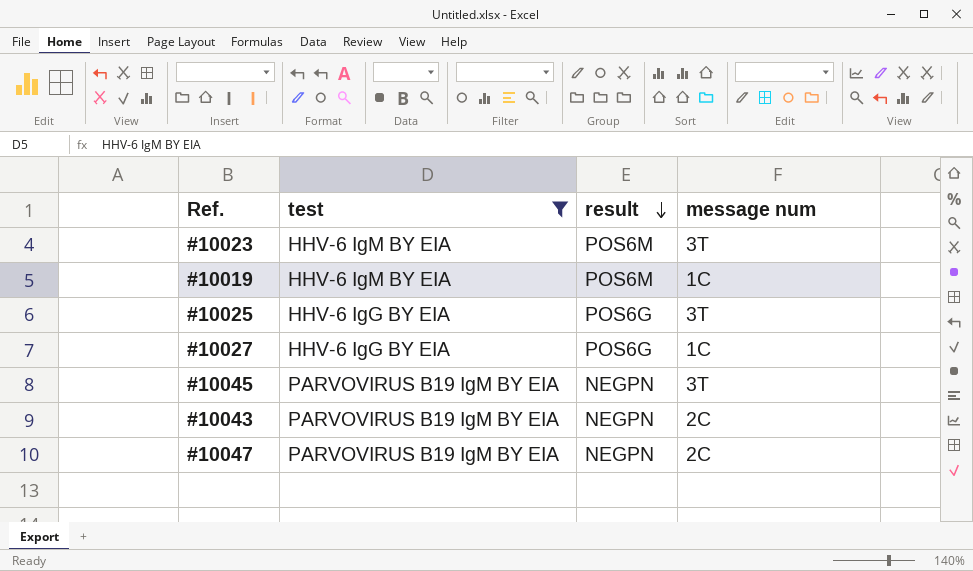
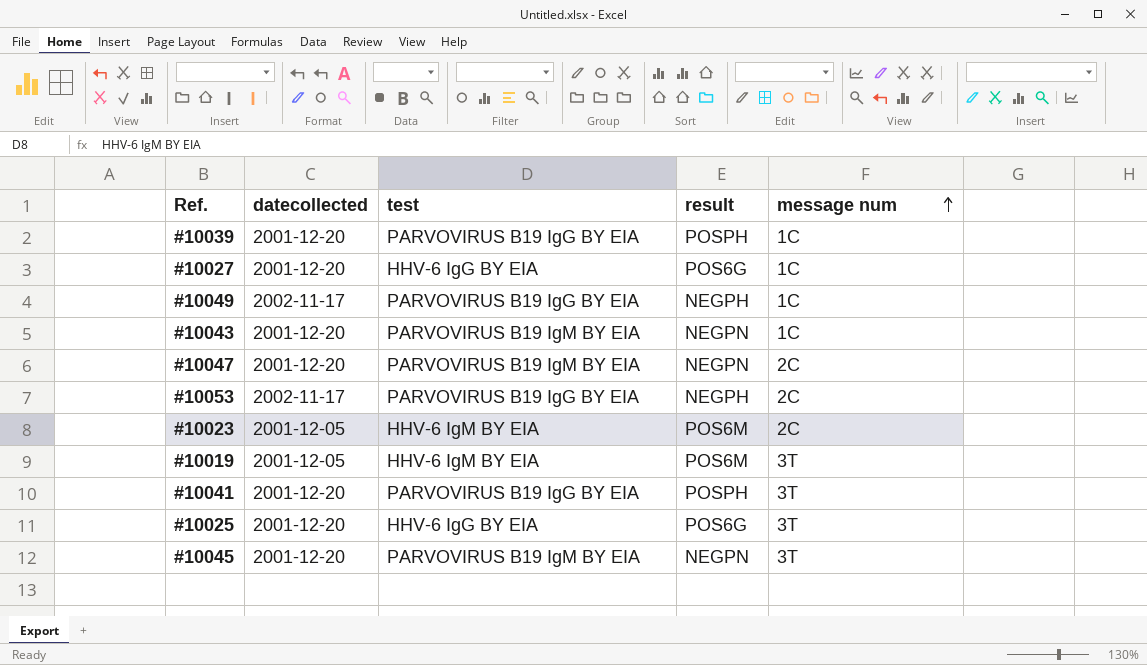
filter: test != PARVOVIRUS B19 IgG BY EIA -> none
row order: result descending -> message num ascending
column datecollected | position: none -> 2
#10043 | message num: 2C -> 1C
#10023 | message num: 3T -> 2C
#10019 | message num: 1C -> 3T

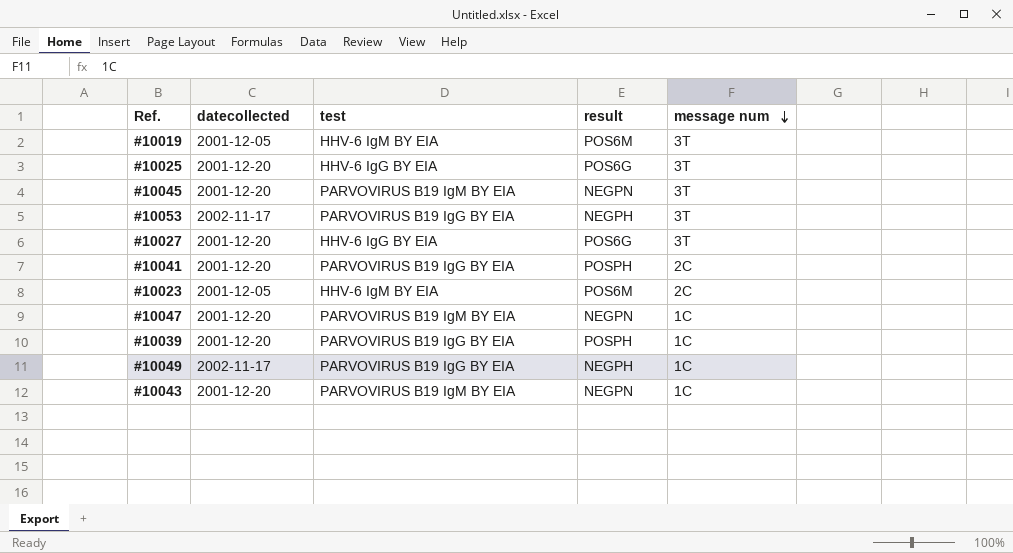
row order: message num ascending -> message num descending
#10053 | message num: 2C -> 3T
#10027 | message num: 1C -> 3T
#10041 | message num: 3T -> 2C
#10047 | message num: 2C -> 1C

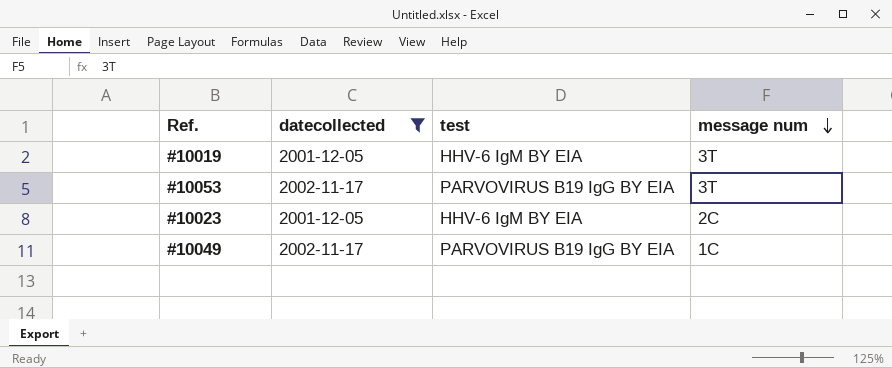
filter: none -> datecollected != 2001-12-20
column result | position: 4 -> none

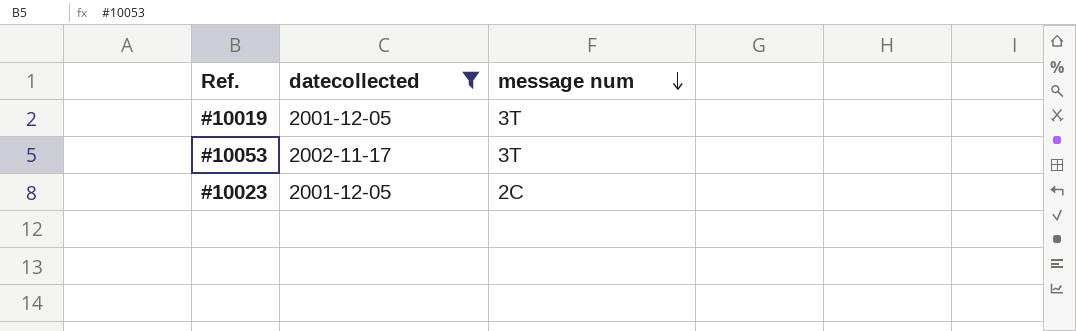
column test | position: 3 -> none
row #10049: 2002-11-17 | PARVOVIRUS B19 IgG BY EIA | 1C -> none

